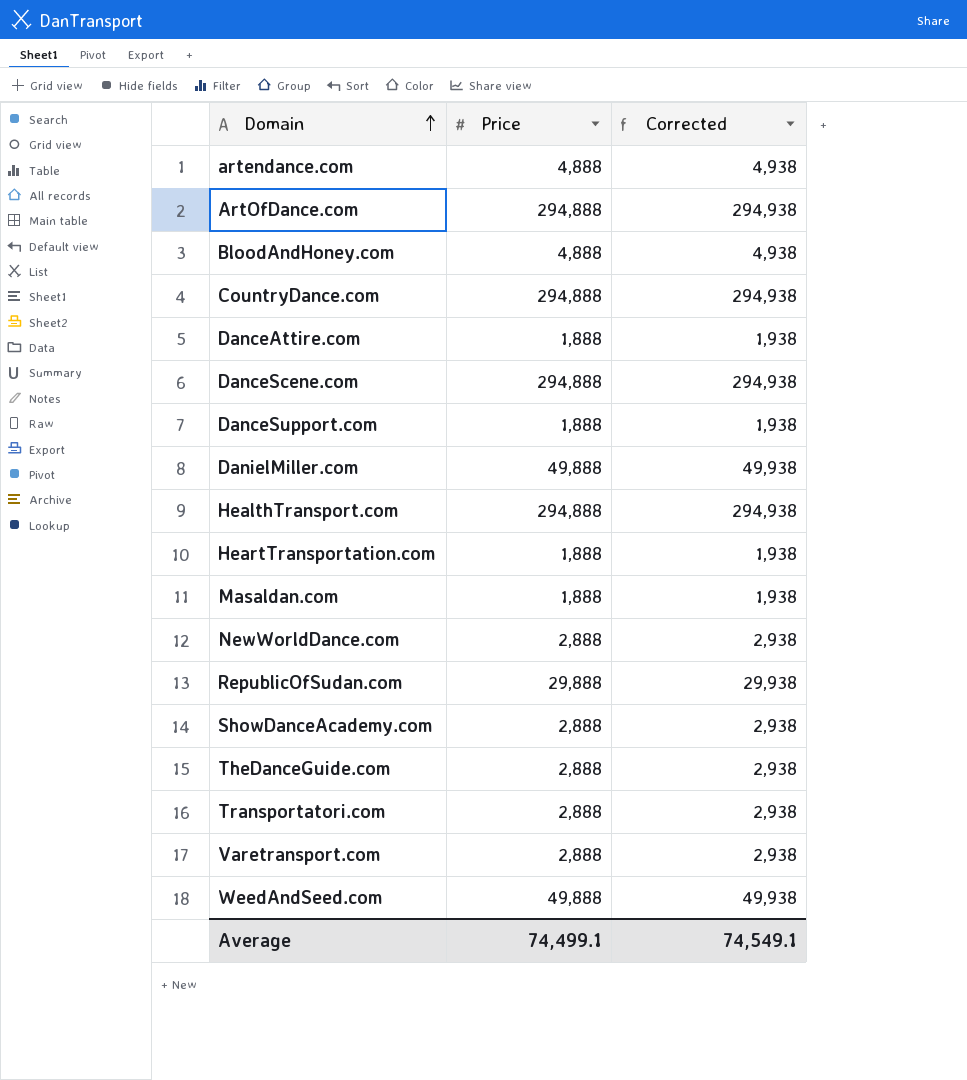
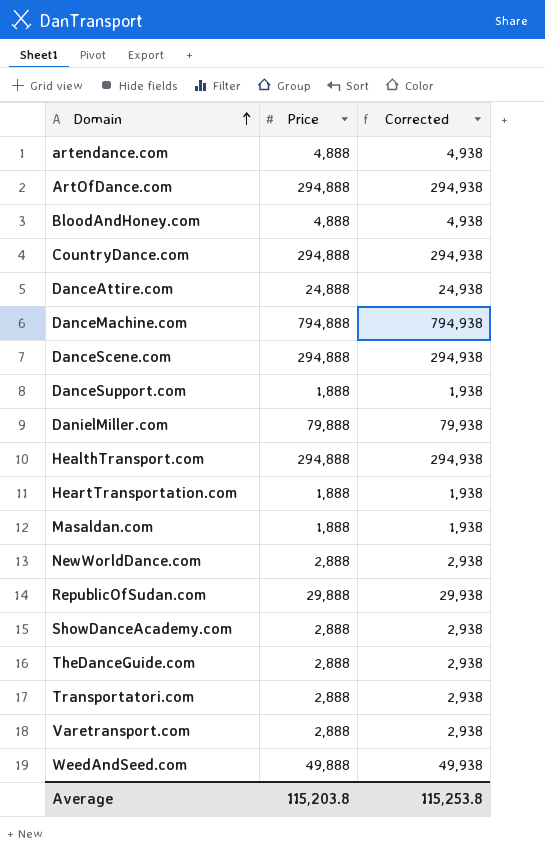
DanceAttire.com | Price: 1,888 -> 24,888
DanceAttire.com | Corrected: 1,938 -> 24,938
row DanceMachine.com: none -> 794,888 | 794,938
DanielMiller.com | Price: 49,888 -> 79,888
DanielMiller.com | Corrected: 49,938 -> 79,938
Average | Price: 74,499.1 -> 115,203.8
Average | Corrected: 74,549.1 -> 115,253.8

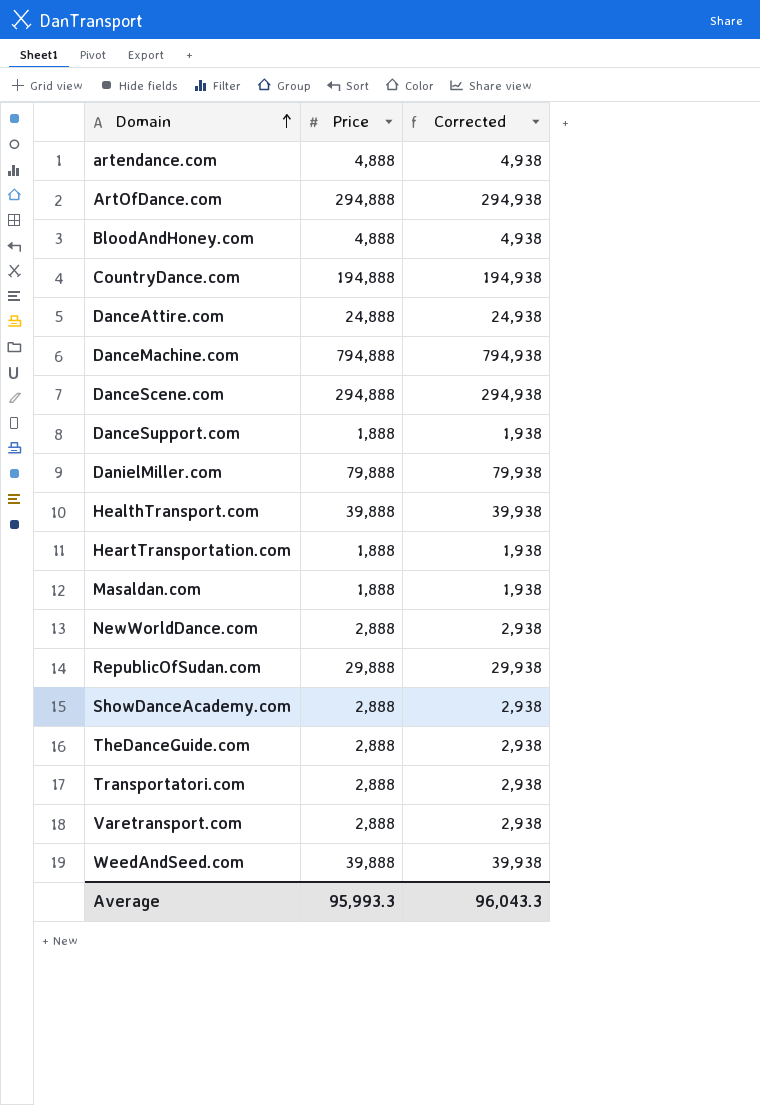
CountryDance.com | Price: 294,888 -> 194,888
CountryDance.com | Corrected: 294,938 -> 194,938
HealthTransport.com | Price: 294,888 -> 39,888
HealthTransport.com | Corrected: 294,938 -> 39,938
WeedAndSeed.com | Price: 49,888 -> 39,888
WeedAndSeed.com | Corrected: 49,938 -> 39,938
Average | Price: 115,203.8 -> 95,993.3
Average | Corrected: 115,253.8 -> 96,043.3

